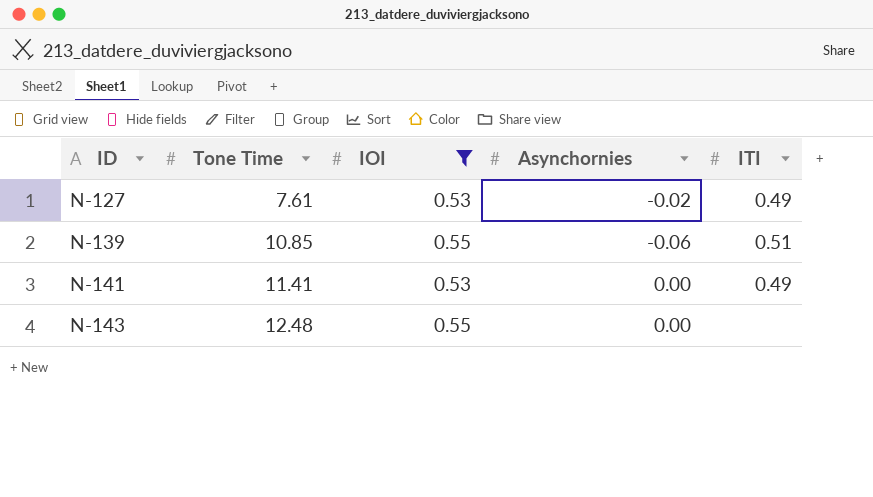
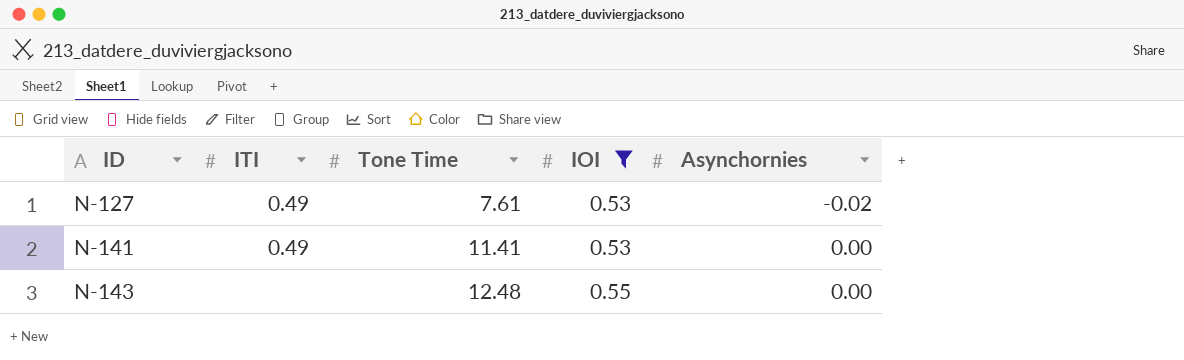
column ITI | position: 5 -> 2
row N-139: 10.85 | 0.55 | -0.06 | 0.51 -> none

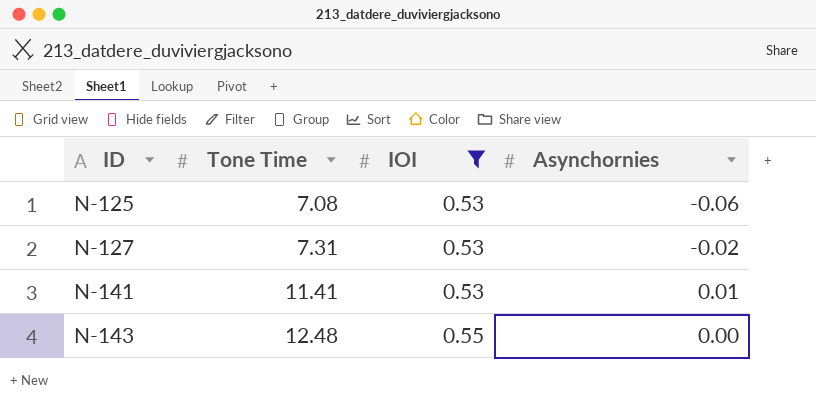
column ITI | position: 2 -> none
row N-125: none -> 7.08 | 0.53 | -0.06
N-127 | Tone Time: 7.61 -> 7.31
N-141 | Asynchornies: 0.00 -> 0.01

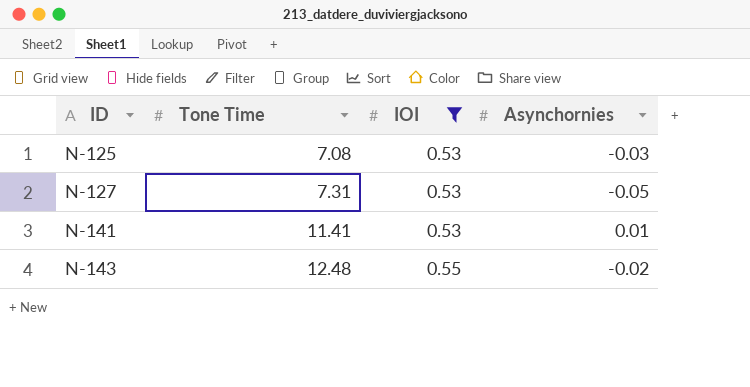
N-125 | Asynchornies: -0.06 -> -0.03
N-127 | Asynchornies: -0.02 -> -0.05
N-143 | Asynchornies: 0.00 -> -0.02

